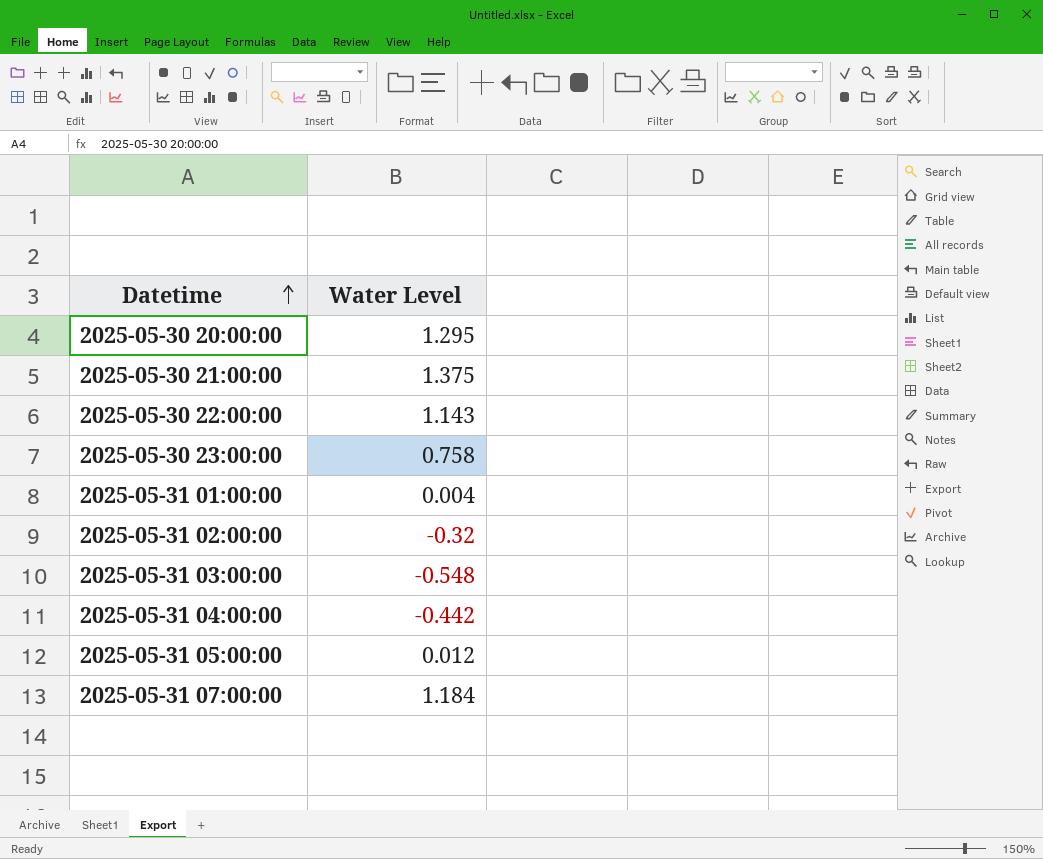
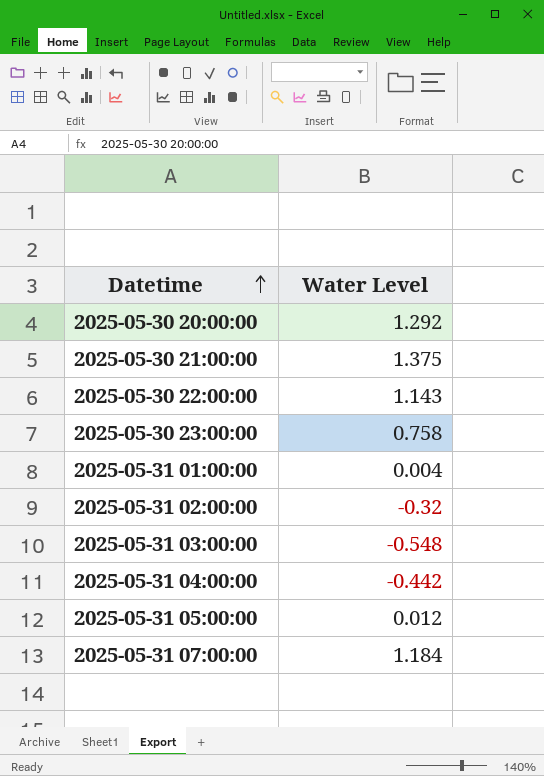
2025-05-30 20:00:00 | Water Level: 1.295 -> 1.292

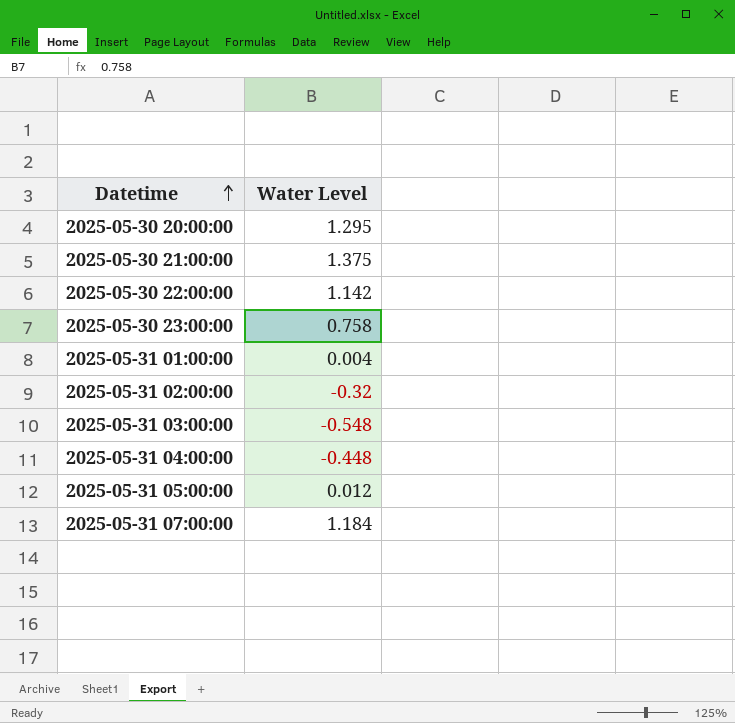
2025-05-30 20:00:00 | Water Level: 1.292 -> 1.295
2025-05-30 22:00:00 | Water Level: 1.143 -> 1.142
2025-05-31 04:00:00 | Water Level: -0.442 -> -0.448

